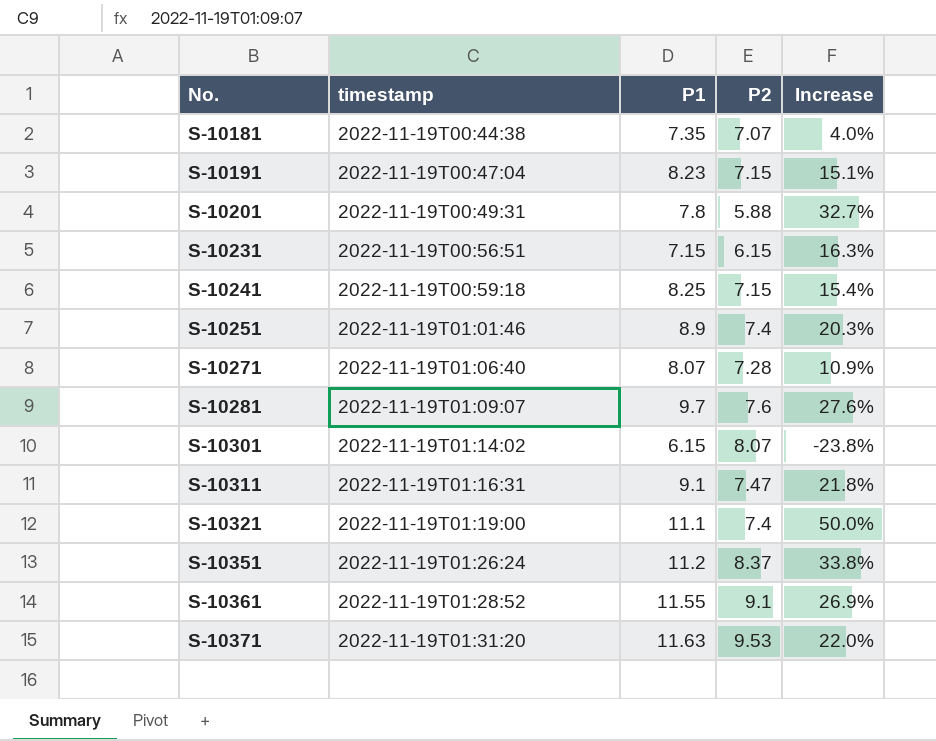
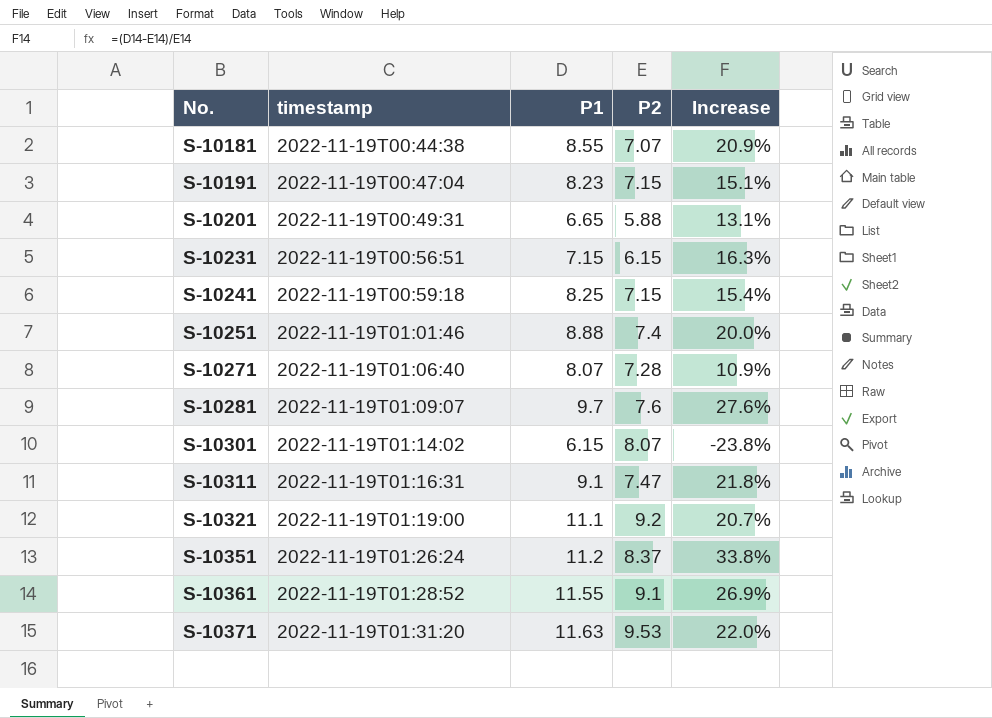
S-10181 | P1: 7.35 -> 8.55
S-10181 | Increase: 4.0% -> 20.9%
S-10201 | P1: 7.8 -> 6.65
S-10201 | Increase: 32.7% -> 13.1%
S-10251 | P1: 8.9 -> 8.88
S-10251 | Increase: 20.3% -> 20.0%
S-10321 | P2: 7.4 -> 9.2
S-10321 | Increase: 50.0% -> 20.7%

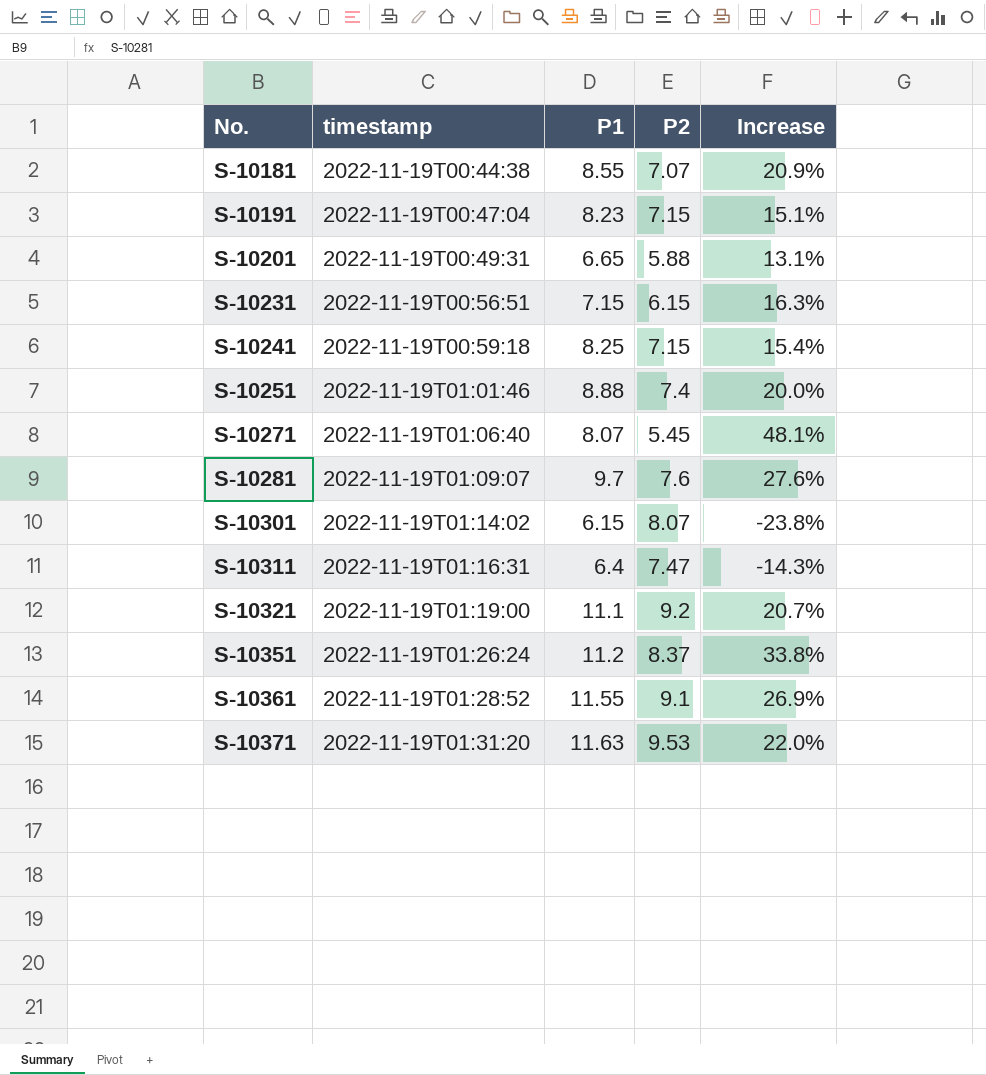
S-10271 | P2: 7.28 -> 5.45
S-10271 | Increase: 10.9% -> 48.1%
S-10311 | P1: 9.1 -> 6.4
S-10311 | Increase: 21.8% -> -14.3%

